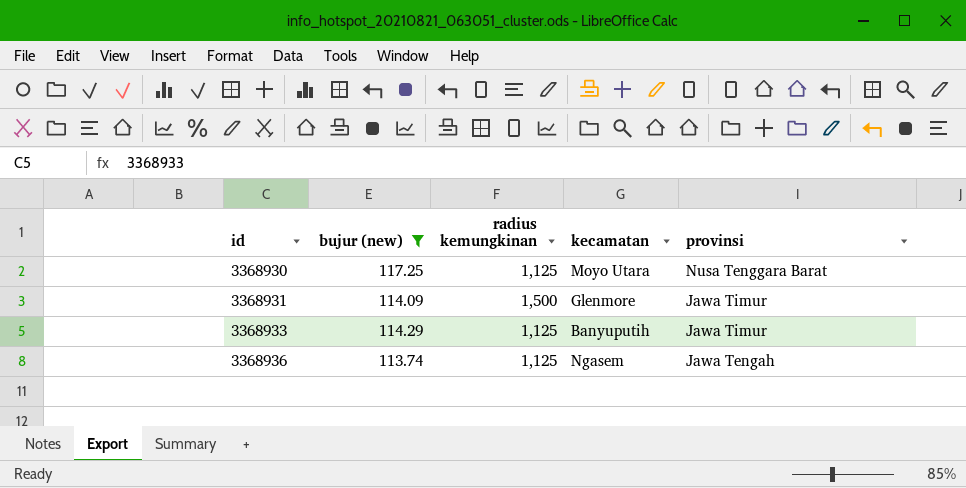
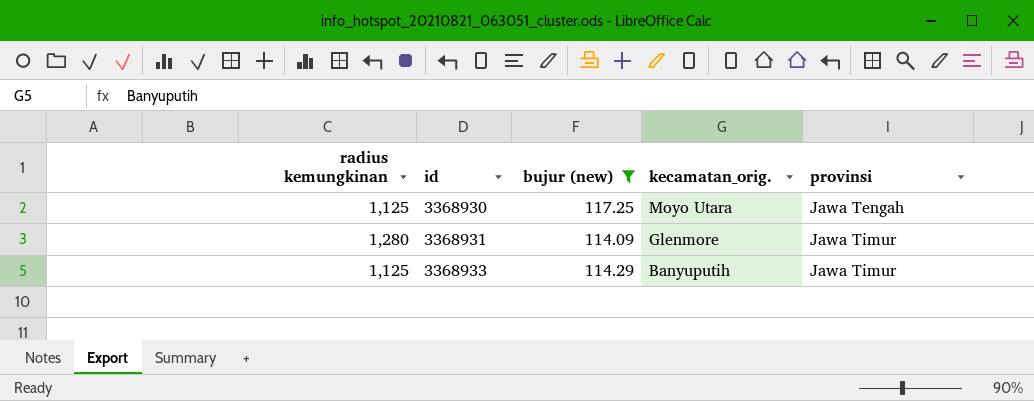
column radius kemungkinan | position: 3 -> 1
column name: kecamatan -> kecamatan_orig.
row 3368936: 113.74 | 1,125 | Ngasem | Jawa Tengah -> none
3368930 | provinsi: Nusa Tenggara Barat -> Jawa Tengah
3368931 | radius kemungkinan: 1,500 -> 1,280

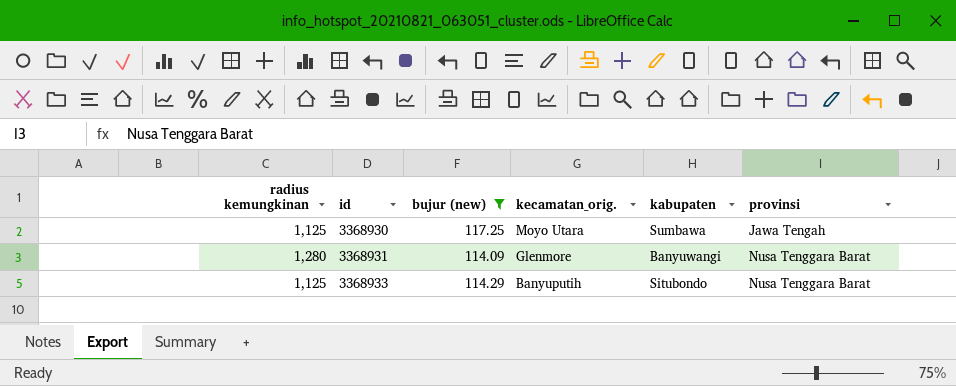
column kabupaten | position: none -> 5
3368931 | provinsi: Jawa Timur -> Nusa Tenggara Barat
3368933 | provinsi: Jawa Timur -> Nusa Tenggara Barat

